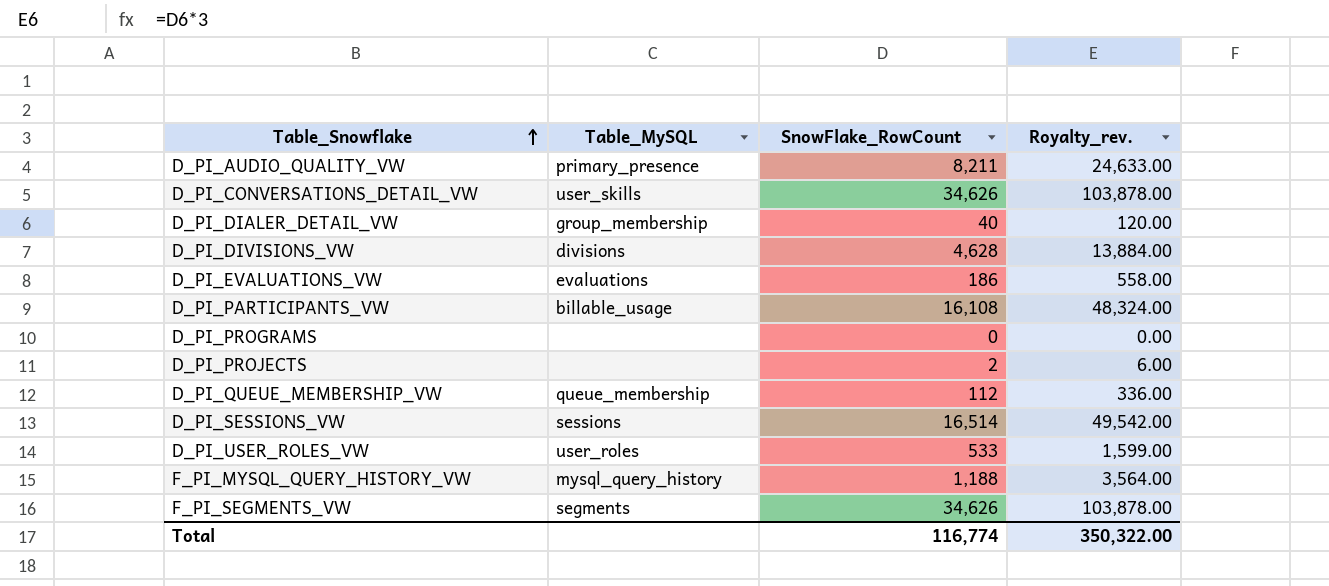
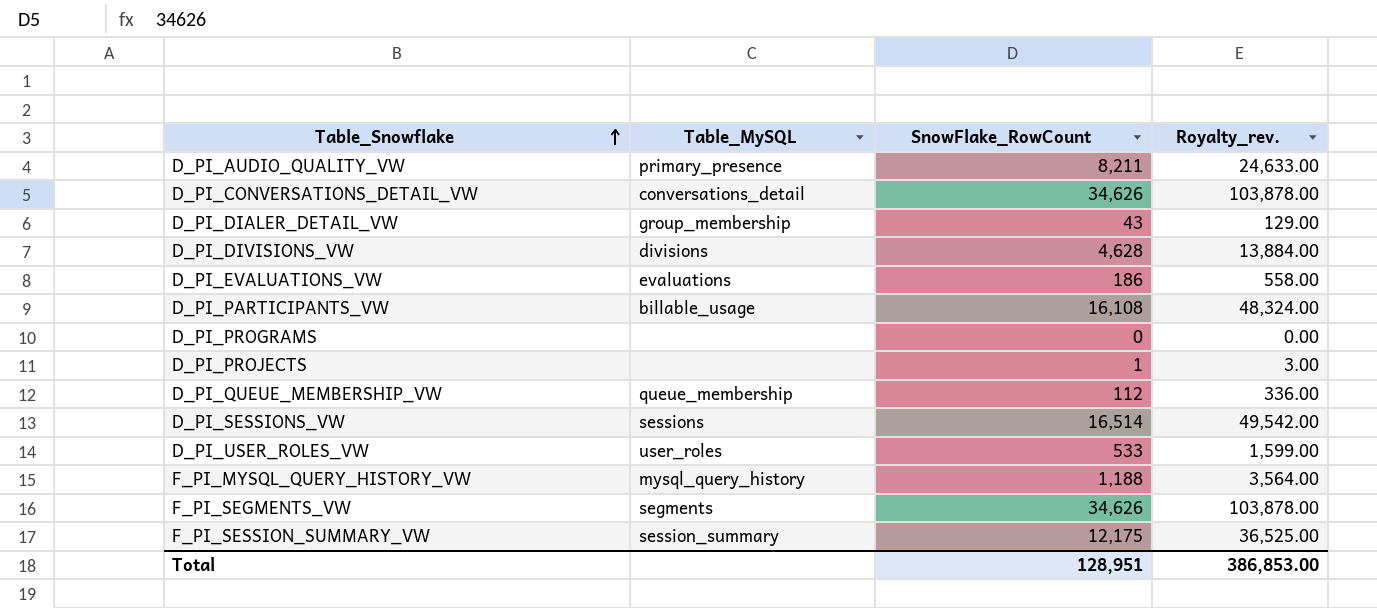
D_PI_CONVERSATIONS_DETAIL_VW | Table_MySQL: user_skills -> conversations_detail
D_PI_DIALER_DETAIL_VW | SnowFlake_RowCount: 40 -> 43
D_PI_DIALER_DETAIL_VW | Royalty_rev.: 120.00 -> 129.00
D_PI_PROJECTS | SnowFlake_RowCount: 2 -> 1
D_PI_PROJECTS | Royalty_rev.: 6.00 -> 3.00
row F_PI_SESSION_SUMMARY_VW: none -> session_summary | 12,175 | 36,525.00
Total | SnowFlake_RowCount: 116,774 -> 128,951
Total | Royalty_rev.: 350,322.00 -> 386,853.00

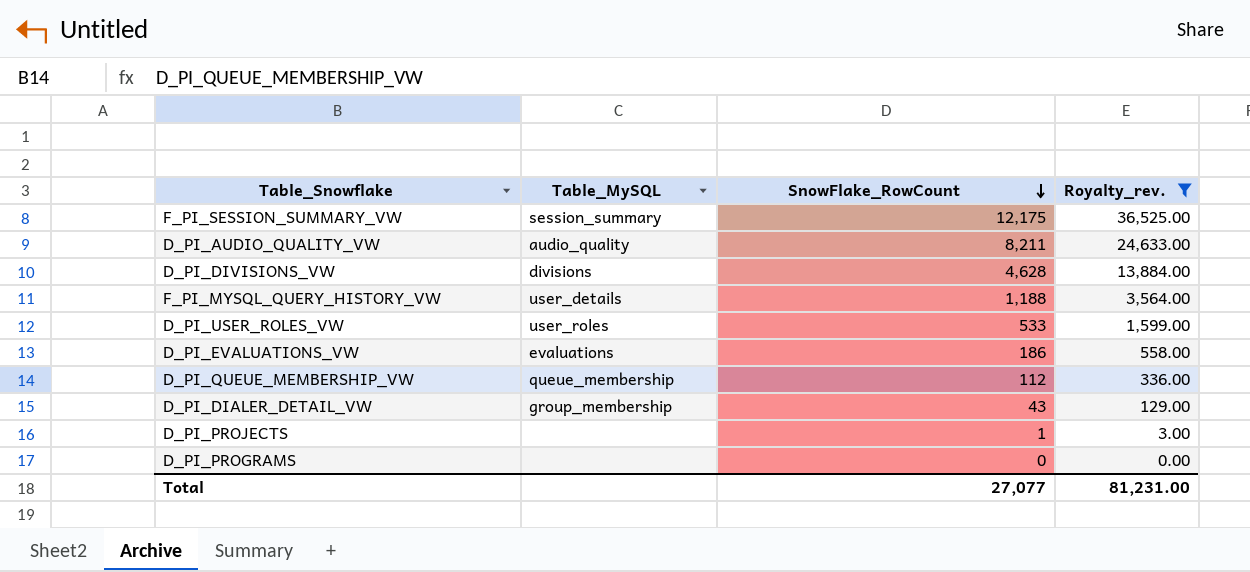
filter: none -> Royalty_rev. <= 36,525.00
row order: Table_Snowflake ascending -> SnowFlake_RowCount descending
D_PI_AUDIO_QUALITY_VW | Table_MySQL: primary_presence -> audio_quality
F_PI_MYSQL_QUERY_HISTORY_VW | Table_MySQL: mysql_query_history -> user_details
Total | SnowFlake_RowCount: 128,951 -> 27,077
Total | Royalty_rev.: 386,853.00 -> 81,231.00

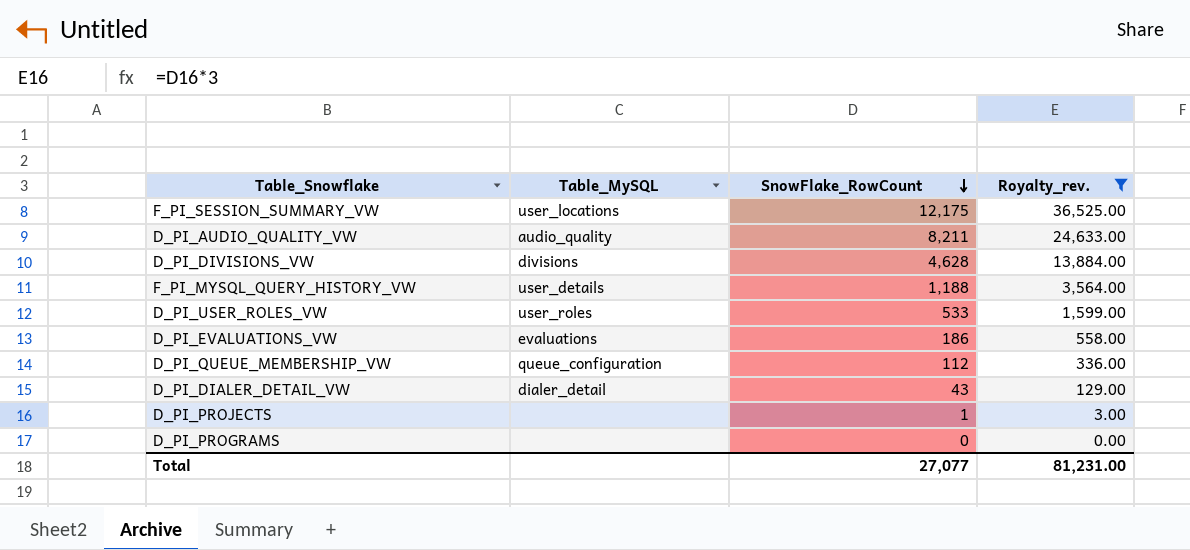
F_PI_SESSION_SUMMARY_VW | Table_MySQL: session_summary -> user_locations
D_PI_QUEUE_MEMBERSHIP_VW | Table_MySQL: queue_membership -> queue_configuration
D_PI_DIALER_DETAIL_VW | Table_MySQL: group_membership -> dialer_detail

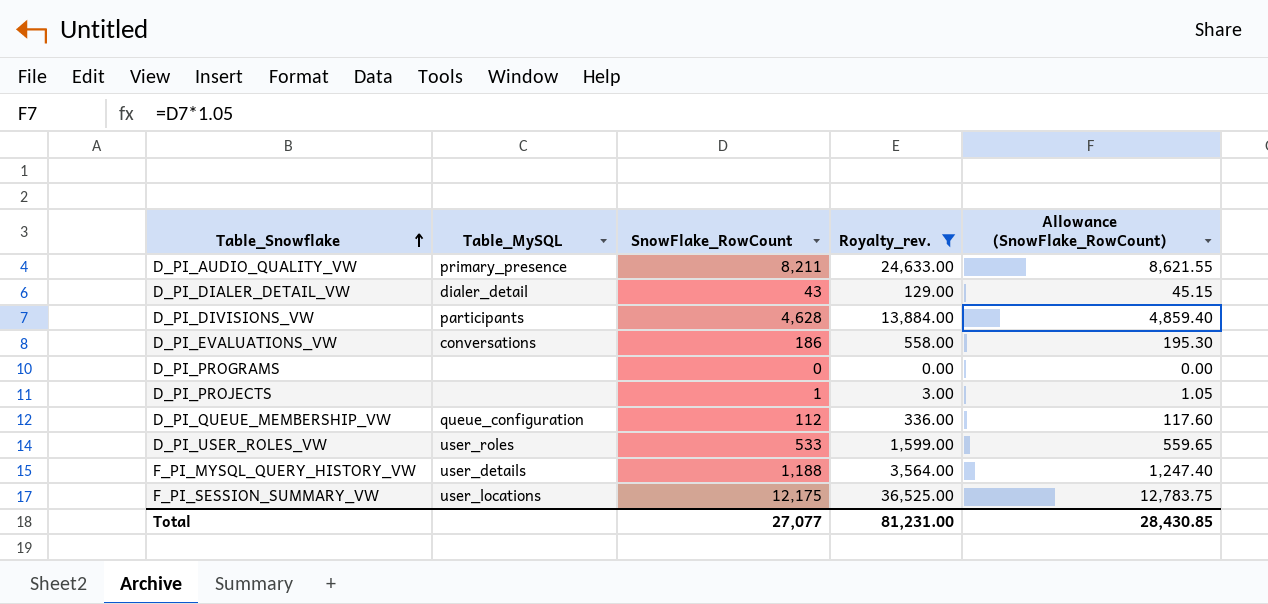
row order: SnowFlake_RowCount descending -> Table_Snowflake ascending
column Allowance (SnowFlake_RowCount) | formula: none -> [SnowFlake_RowCount] * 1.05
D_PI_AUDIO_QUALITY_VW | Table_MySQL: audio_quality -> primary_presence
D_PI_DIVISIONS_VW | Table_MySQL: divisions -> participants
D_PI_EVALUATIONS_VW | Table_MySQL: evaluations -> conversations

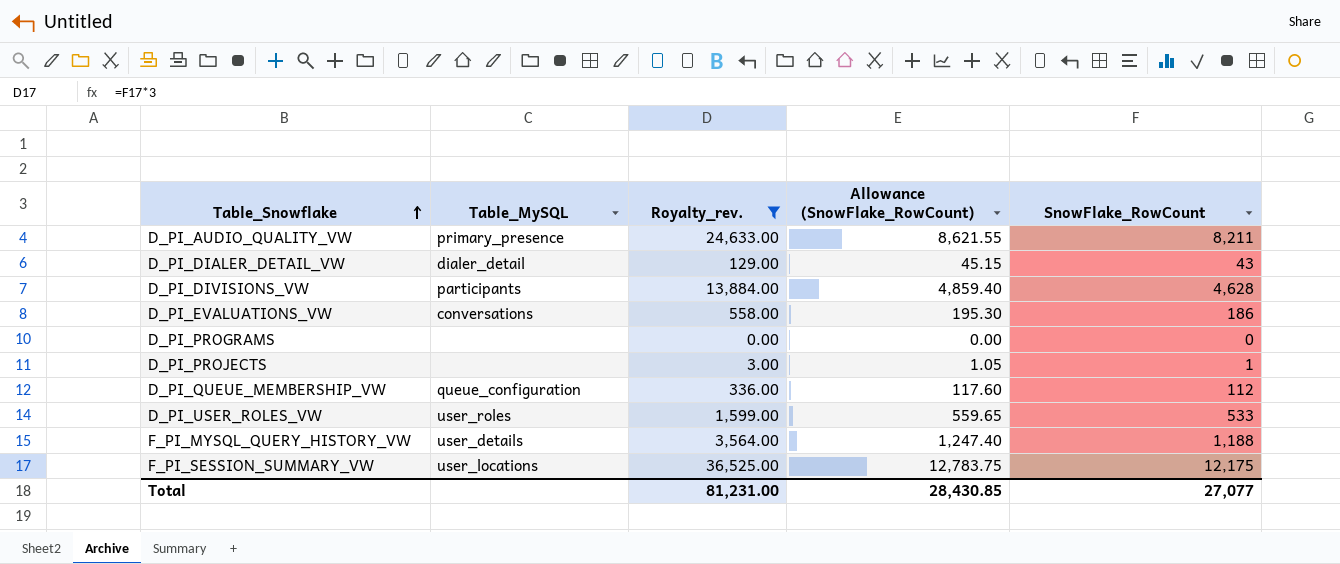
column SnowFlake_RowCount | position: 3 -> 5

